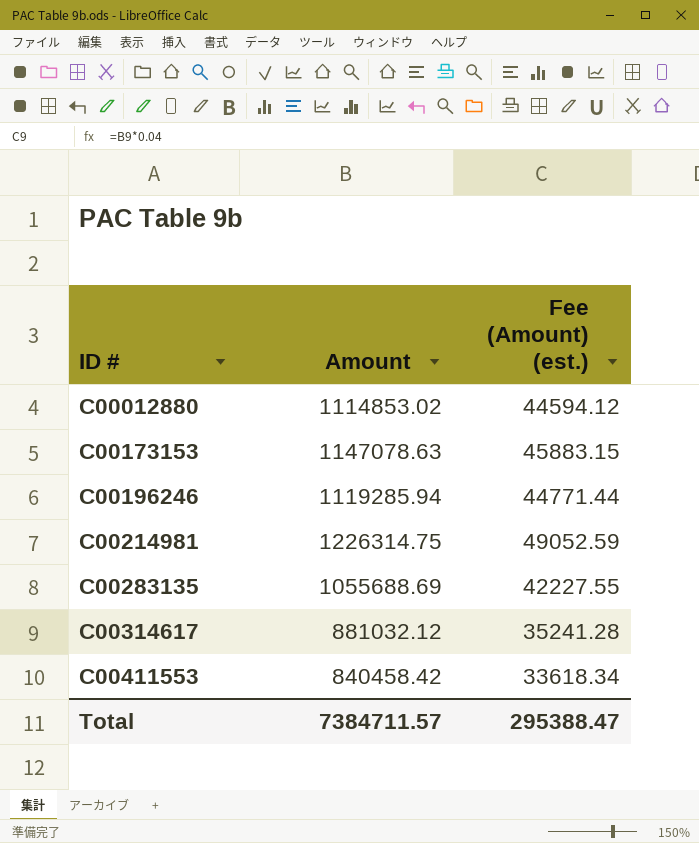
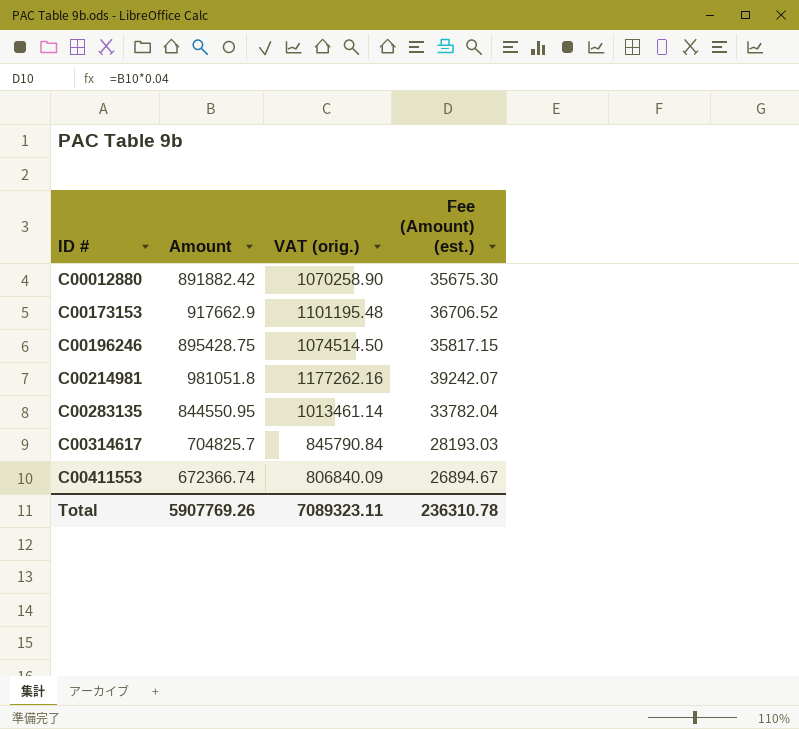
column VAT (orig.) | formula: none -> [Amount] * 1.2
C00012880 | Amount: 1114853.02 -> 891882.42
C00012880 | Fee (Amount) (est.): 44594.12 -> 35675.30
C00173153 | Amount: 1147078.63 -> 917662.9
C00173153 | Fee (Amount) (est.): 45883.15 -> 36706.52
C00196246 | Amount: 1119285.94 -> 895428.75
C00196246 | Fee (Amount) (est.): 44771.44 -> 35817.15
C00214981 | Amount: 1226314.75 -> 981051.8
C00214981 | Fee (Amount) (est.): 49052.59 -> 39242.07
C00283135 | Amount: 1055688.69 -> 844550.95
C00283135 | Fee (Amount) (est.): 42227.55 -> 33782.04
C00314617 | Amount: 881032.12 -> 704825.7
C00314617 | Fee (Amount) (est.): 35241.28 -> 28193.03
C00411553 | Amount: 840458.42 -> 672366.74
C00411553 | Fee (Amount) (est.): 33618.34 -> 26894.67
Total | Amount: 7384711.57 -> 5907769.26
Total | Fee (Amount) (est.): 295388.47 -> 236310.78

